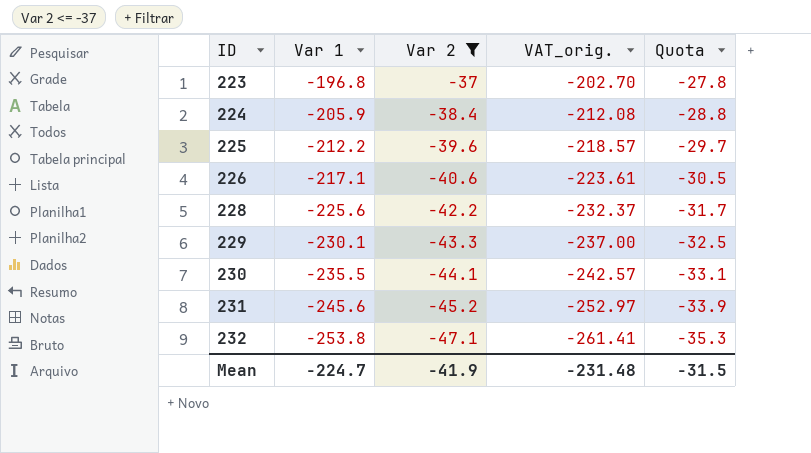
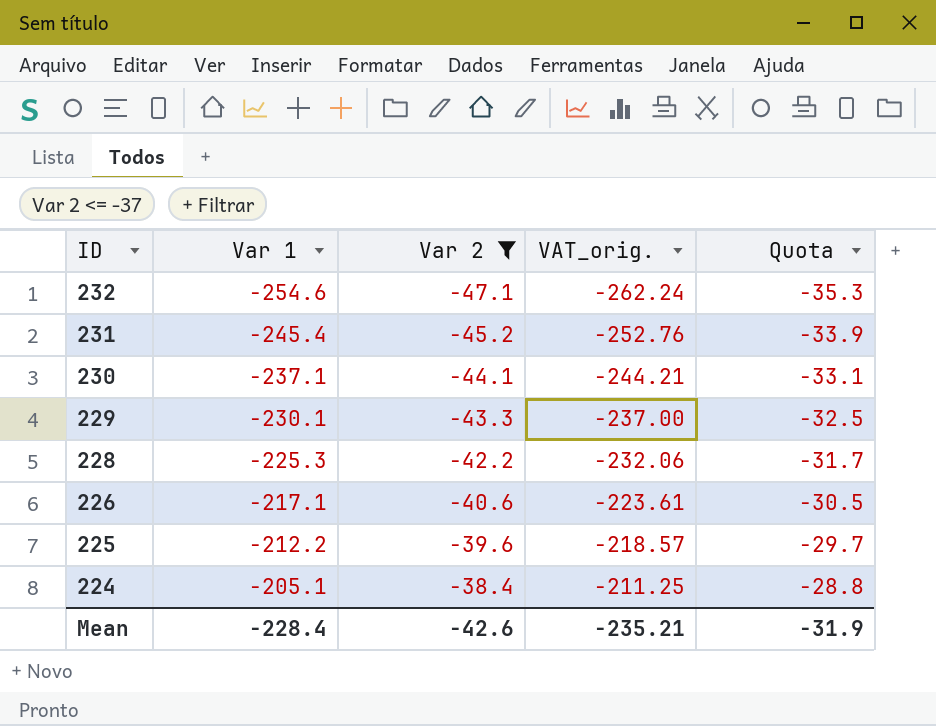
row order: ID ascending -> ID descending
row 223: -196.8 | -37 | -202.70 | -27.8 -> none
232 | Var 1: -253.8 -> -254.6
232 | VAT_orig.: -261.41 -> -262.24
231 | Var 1: -245.6 -> -245.4
231 | VAT_orig.: -252.97 -> -252.76
230 | Var 1: -235.5 -> -237.1
230 | VAT_orig.: -242.57 -> -244.21
228 | Var 1: -225.6 -> -225.3
228 | VAT_orig.: -232.37 -> -232.06
224 | Var 1: -205.9 -> -205.1
224 | VAT_orig.: -212.08 -> -211.25
Mean | Var 1: -224.7 -> -228.4
Mean | Var 2: -41.9 -> -42.6
Mean | VAT_orig.: -231.48 -> -235.21
Mean | Quota: -31.5 -> -31.9

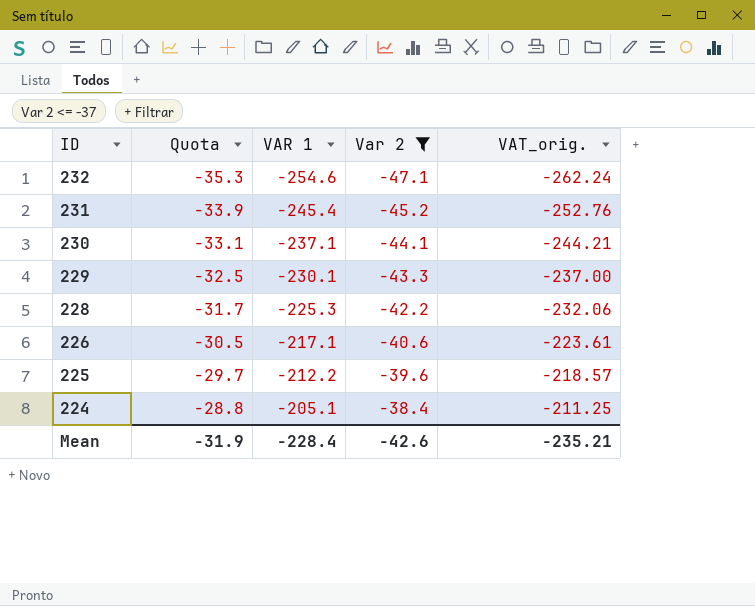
column Quota | position: 5 -> 2
column name: Var 1 -> VAR 1

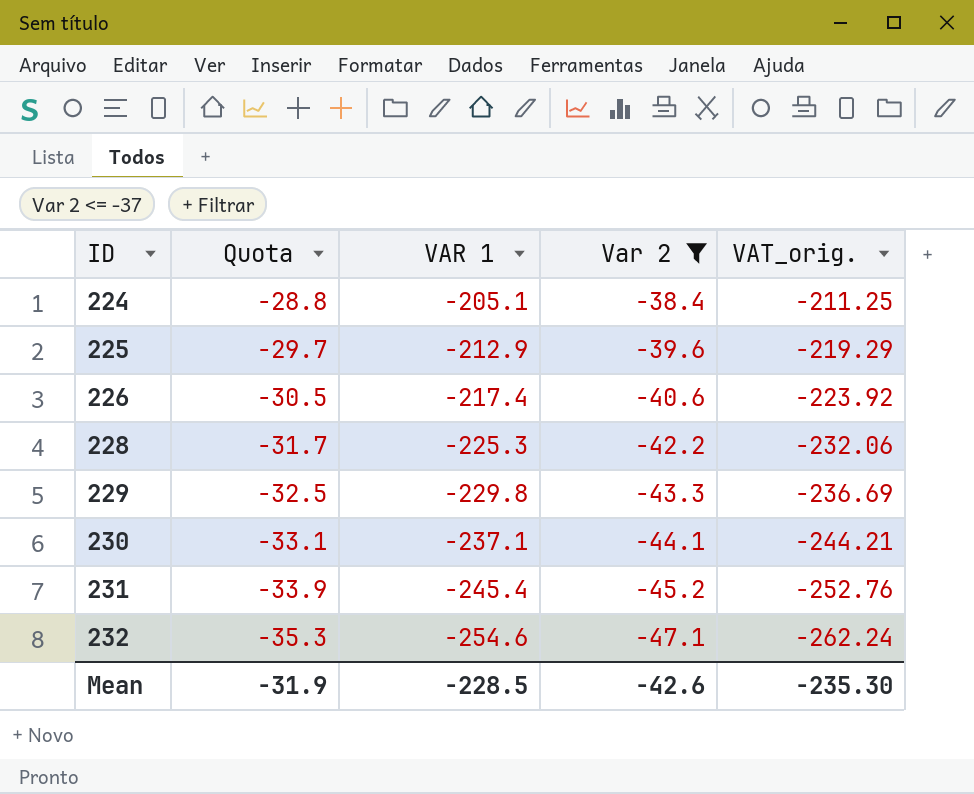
row order: ID descending -> ID ascending
225 | VAR 1: -212.2 -> -212.9
225 | VAT_orig.: -218.57 -> -219.29
226 | VAR 1: -217.1 -> -217.4
226 | VAT_orig.: -223.61 -> -223.92
229 | VAR 1: -230.1 -> -229.8
229 | VAT_orig.: -237.00 -> -236.69
Mean | VAR 1: -228.4 -> -228.5
Mean | VAT_orig.: -235.21 -> -235.30

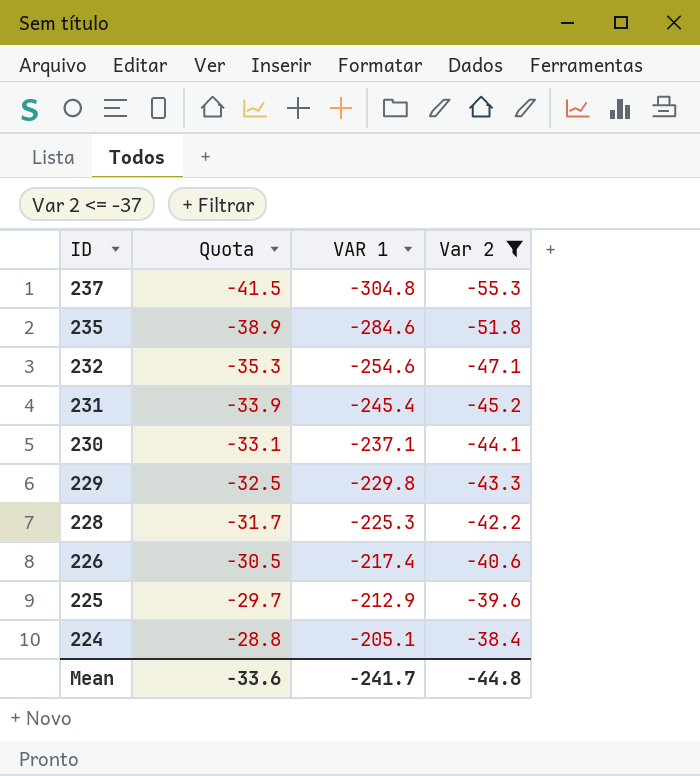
row order: ID ascending -> ID descending
column VAT_orig. | formula: [VAR 1] * 1.03 -> none
row 237: none -> -41.5 | -304.8 | -55.3
row 235: none -> -38.9 | -284.6 | -51.8
Mean | Quota: -31.9 -> -33.6
Mean | VAR 1: -228.5 -> -241.7
Mean | Var 2: -42.6 -> -44.8

